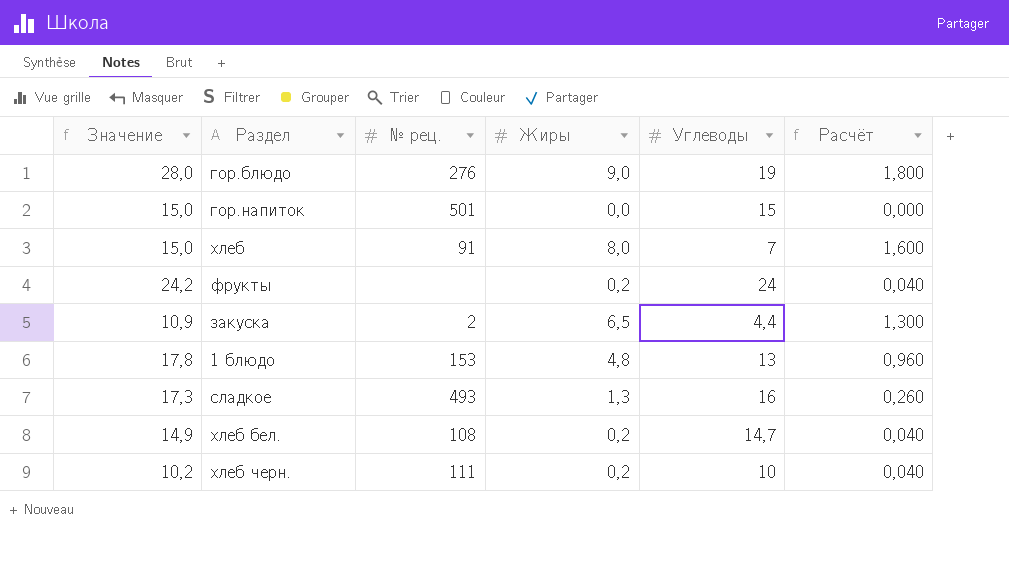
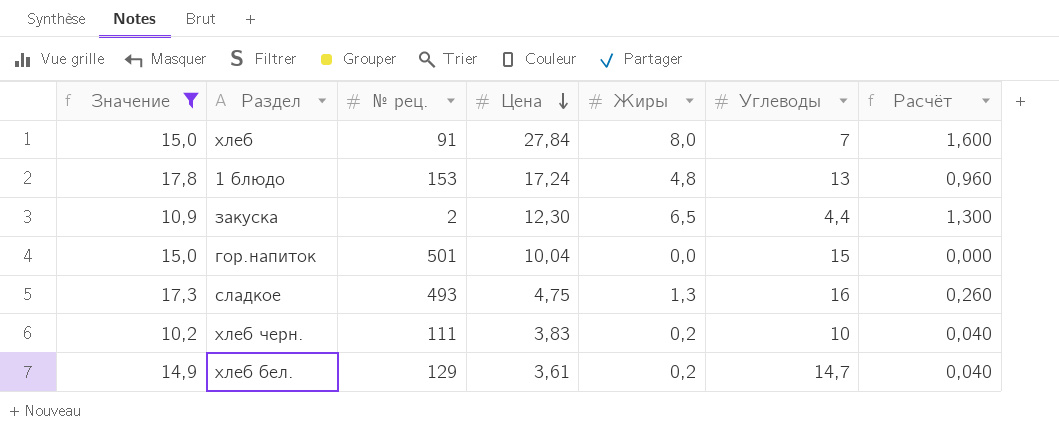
filter: none -> Значение <= 17,8
row order: none -> Цена descending
column Цена | position: none -> 4
хлеб бел. | № рец.: 108 -> 129

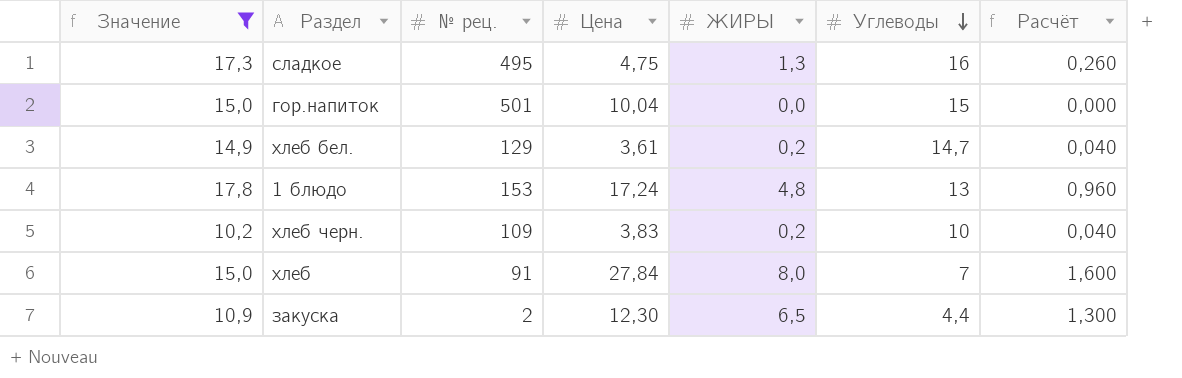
row order: Цена descending -> Углеводы descending
column name: Жиры -> ЖИРЫ
сладкое | № рец.: 493 -> 495
хлеб черн. | № рец.: 111 -> 109

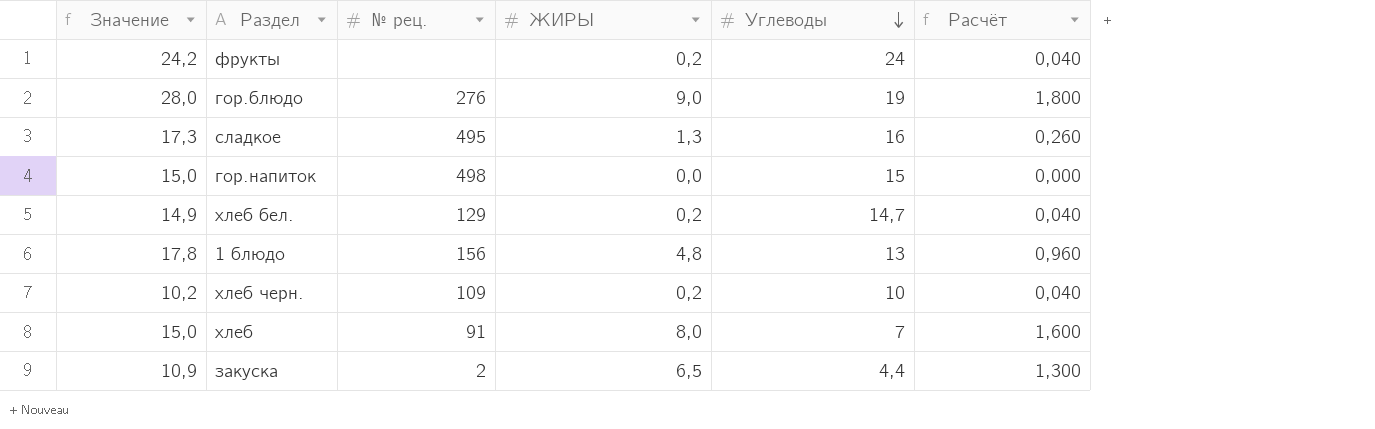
filter: Значение <= 17,8 -> none
column Цена | position: 4 -> none
гор.напиток | № рец.: 501 -> 498
1 блюдо | № рец.: 153 -> 156

